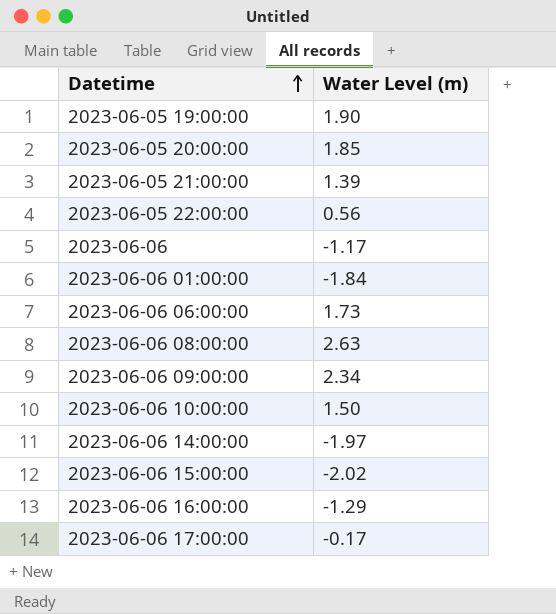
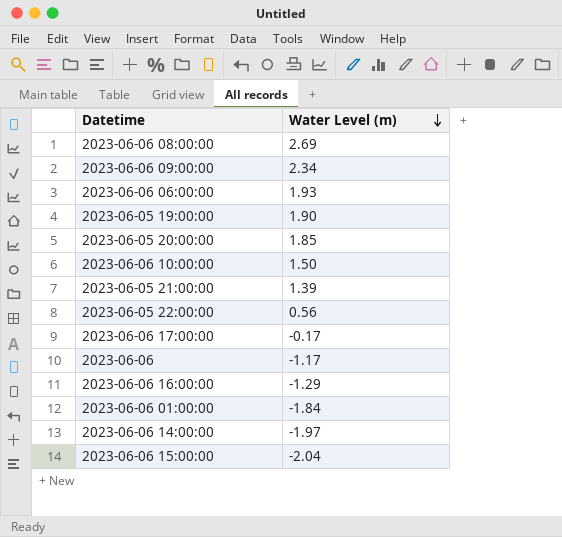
row order: Datetime ascending -> Water Level (m) descending
2023-06-06 08:00:00 | Water Level (m): 2.63 -> 2.69
2023-06-06 06:00:00 | Water Level (m): 1.73 -> 1.93
2023-06-06 15:00:00 | Water Level (m): -2.02 -> -2.04

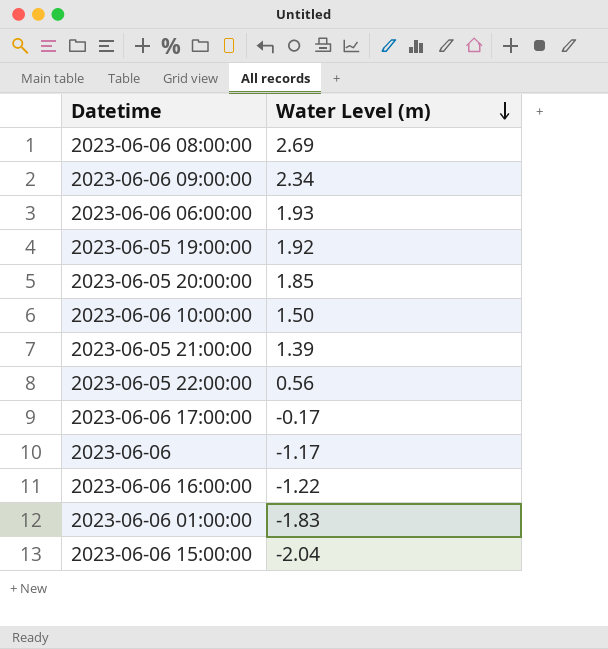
row 2023-06-06 14:00:00: -1.97 -> none
2023-06-05 19:00:00 | Water Level (m): 1.90 -> 1.92
2023-06-06 16:00:00 | Water Level (m): -1.29 -> -1.22
2023-06-06 01:00:00 | Water Level (m): -1.84 -> -1.83

